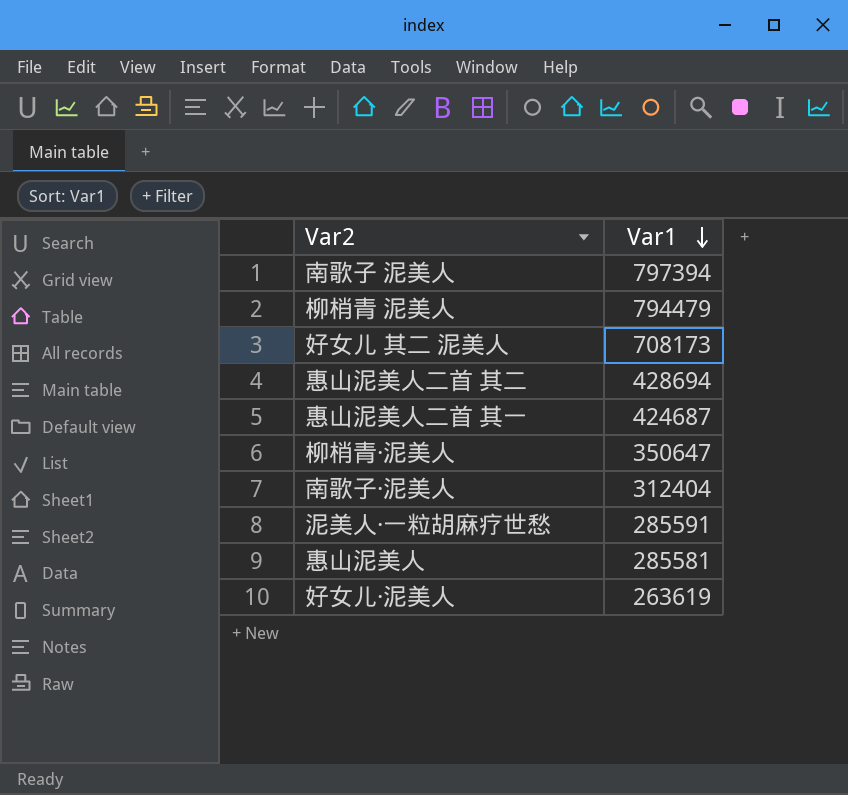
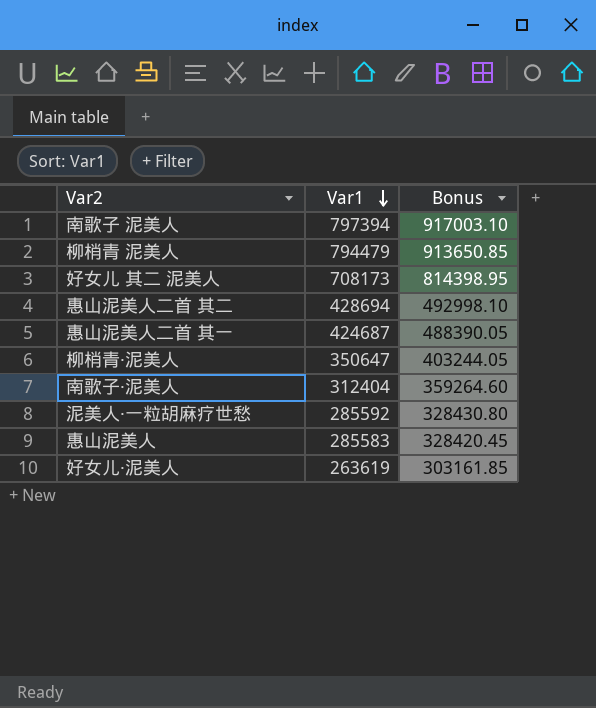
column Bonus | formula: none -> [Var1] * 1.15
泥美人·一粒胡麻疗世愁 | Var1: 285591 -> 285592
惠山泥美人 | Var1: 285581 -> 285583

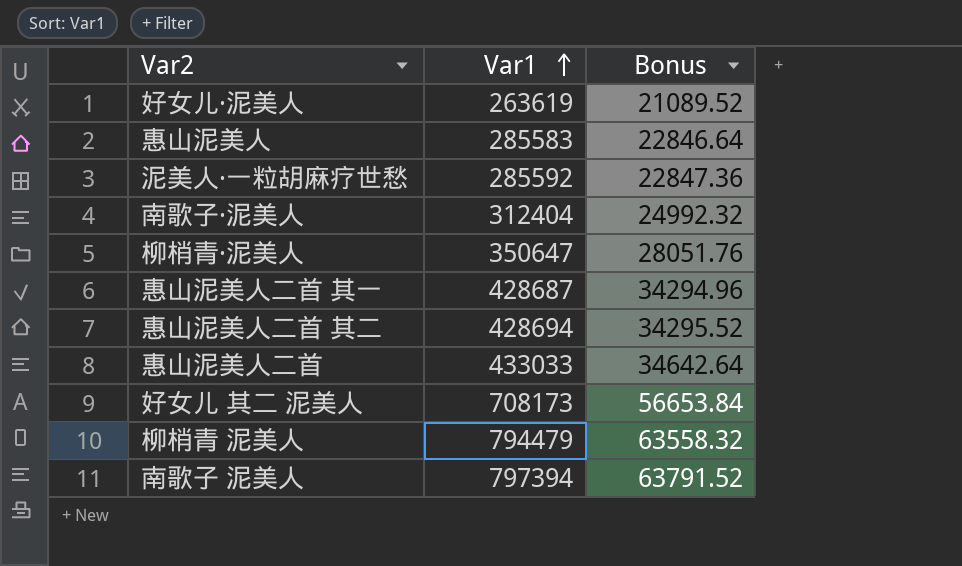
row order: Var1 descending -> Var1 ascending
column Bonus | formula: [Var1] * 1.15 -> [Var1] * 0.08
惠山泥美人二首 其一 | Var1: 424687 -> 428687
row 惠山泥美人二首: none -> 433033 | 34642.64

